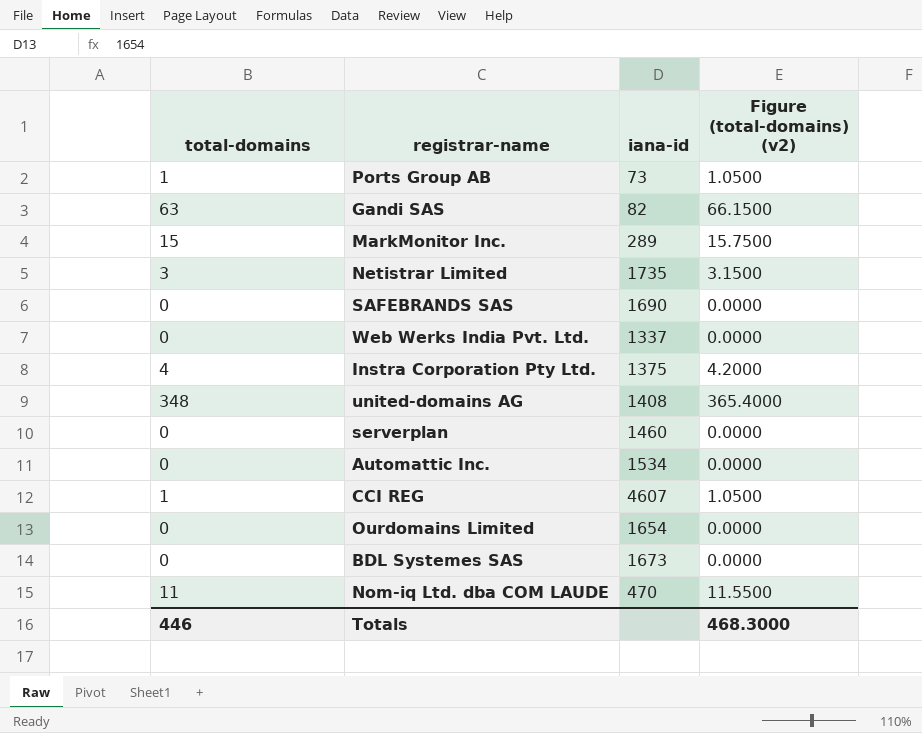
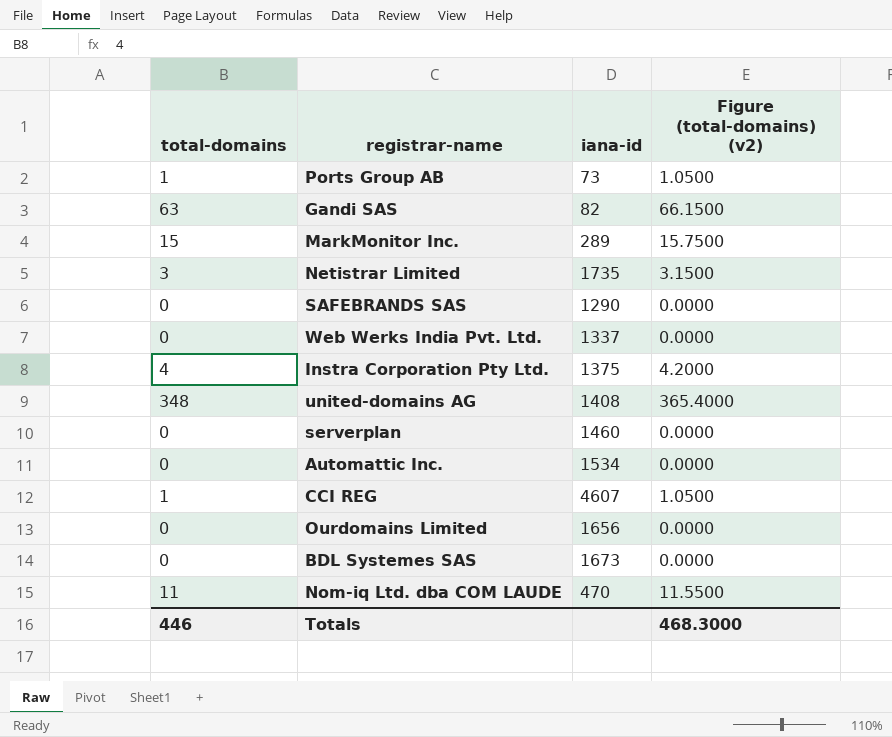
SAFEBRANDS SAS | iana-id: 1690 -> 1290
Ourdomains Limited | iana-id: 1654 -> 1656

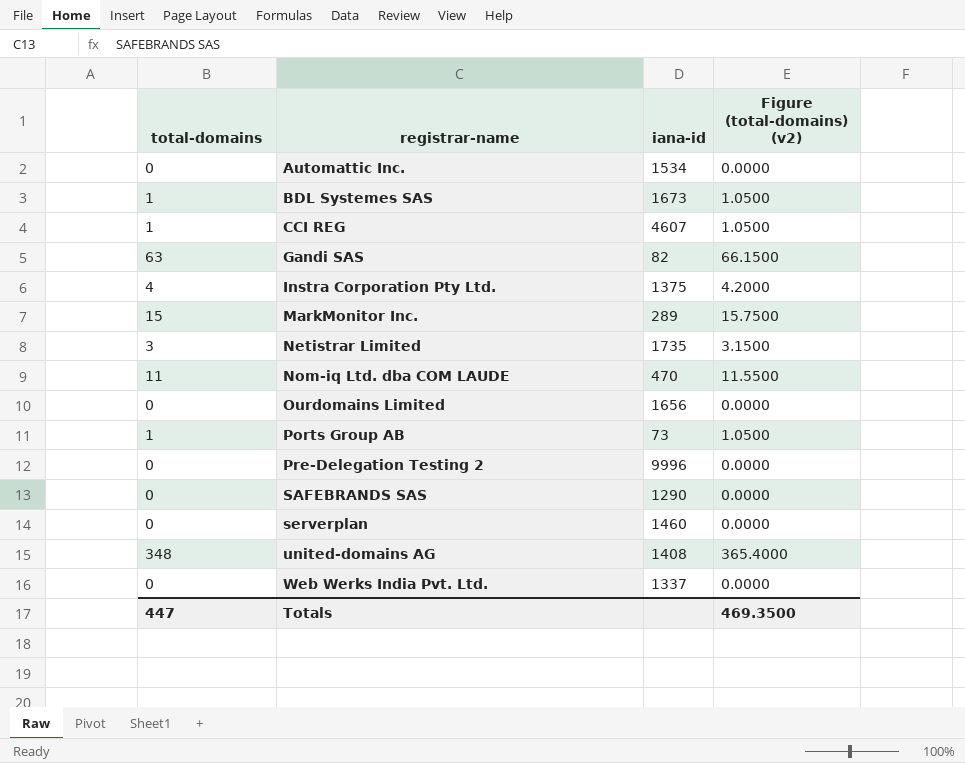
row order: none -> registrar-name ascending
BDL Systemes SAS | total-domains: 0 -> 1
BDL Systemes SAS | Figure (total-domains) (v2): 0.0000 -> 1.0500
row Pre-Delegation Testing 2: none -> 0 | 9996 | 0.0000
Totals | total-domains: 446 -> 447
Totals | Figure (total-domains) (v2): 468.3000 -> 469.3500

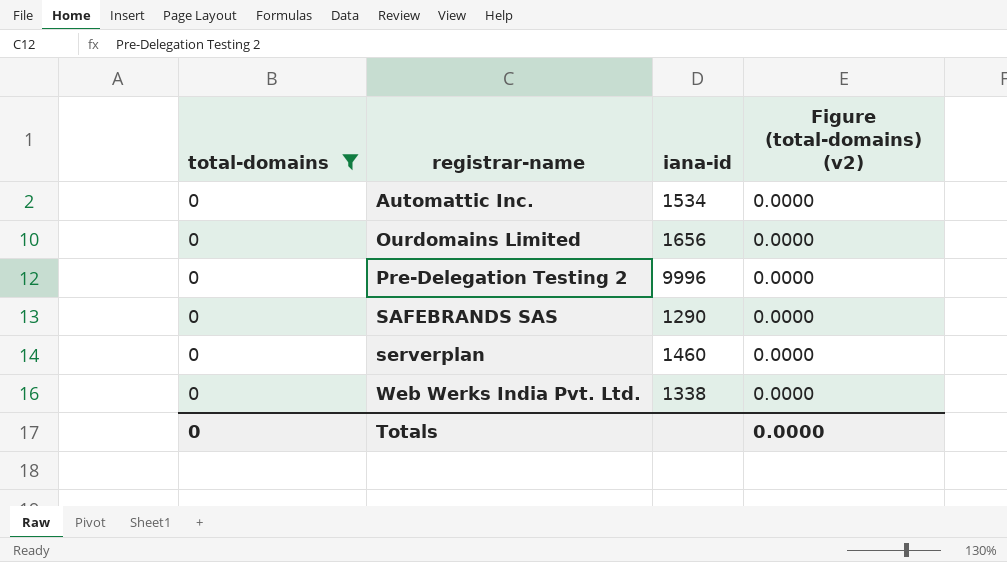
filter: none -> total-domains = 0
Web Werks India Pvt. Ltd. | iana-id: 1337 -> 1338
Totals | total-domains: 447 -> 0
Totals | Figure (total-domains) (v2): 469.3500 -> 0.0000

